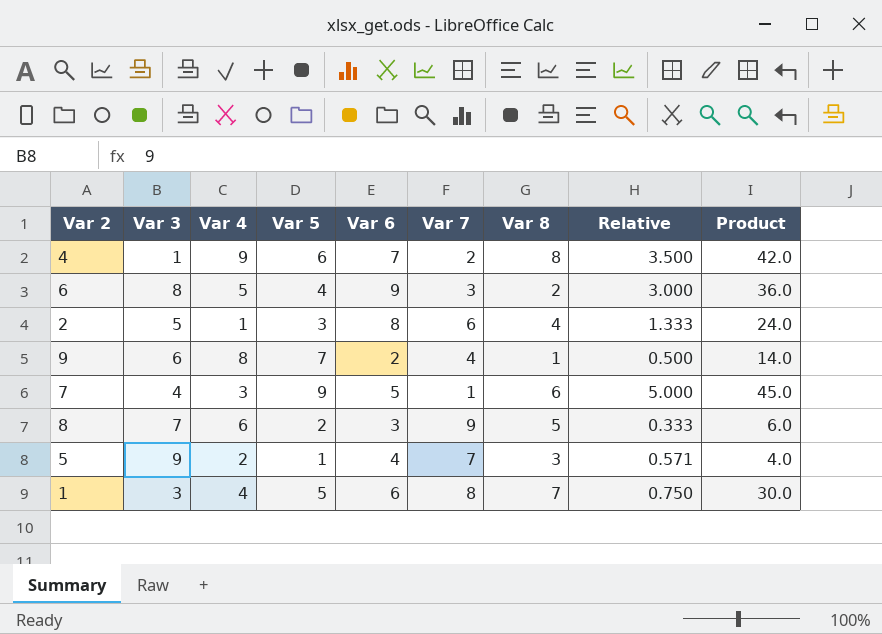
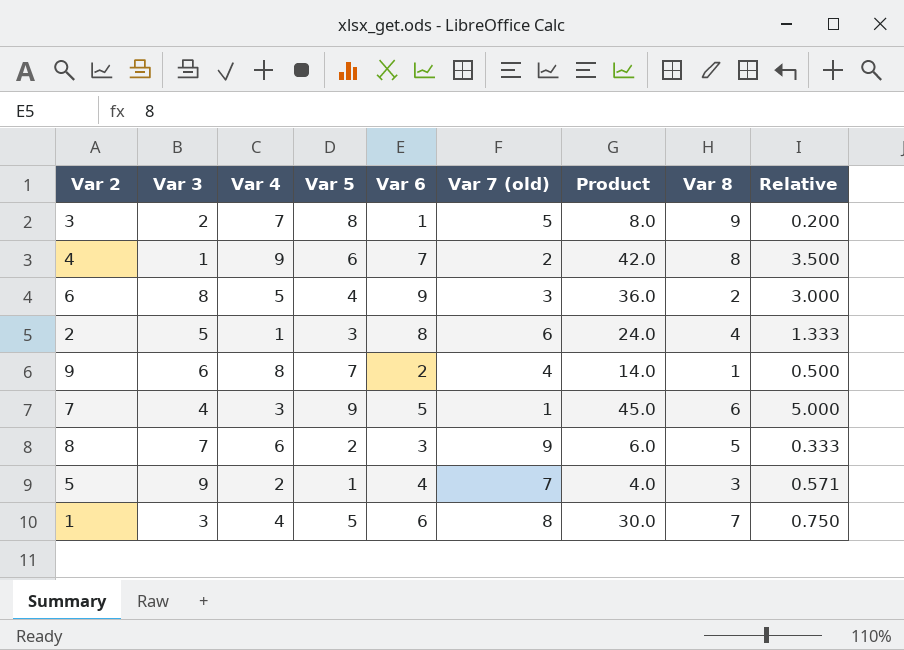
column name: Var 7 -> Var 7 (old)
column Product | position: 9 -> 7
row 3: none -> 2 | 7 | 8 | 1 | 5 | 8.0 | 9 | 0.200

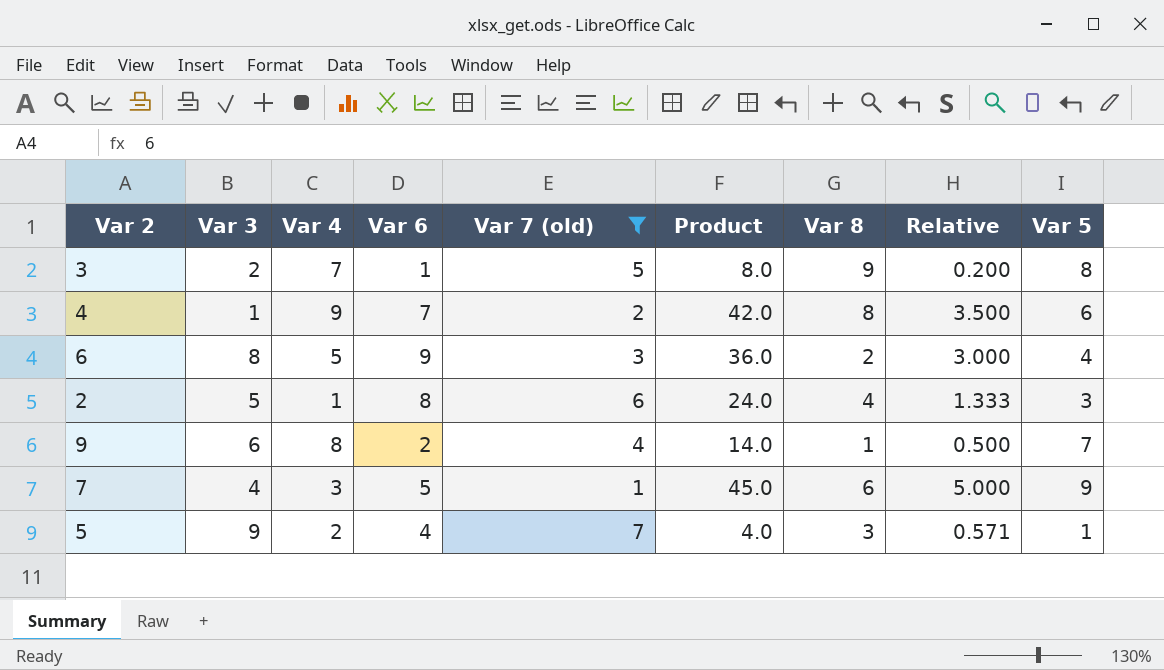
filter: none -> Var 7 (old) <= 7
column Var 5 | position: 4 -> 9

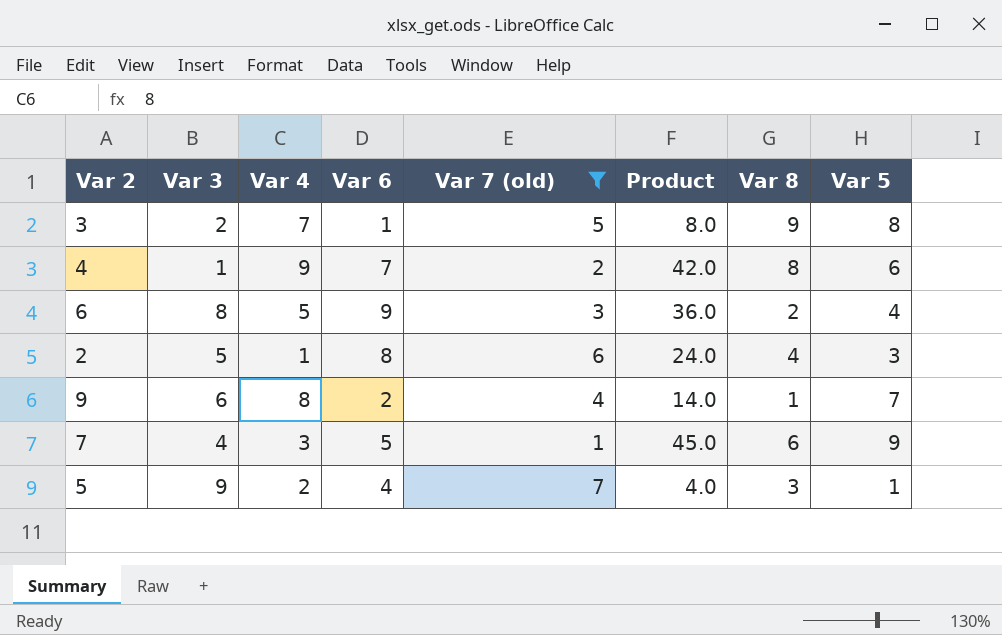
column Relative | formula: [Var 6] / [Var 7 (old)] -> none

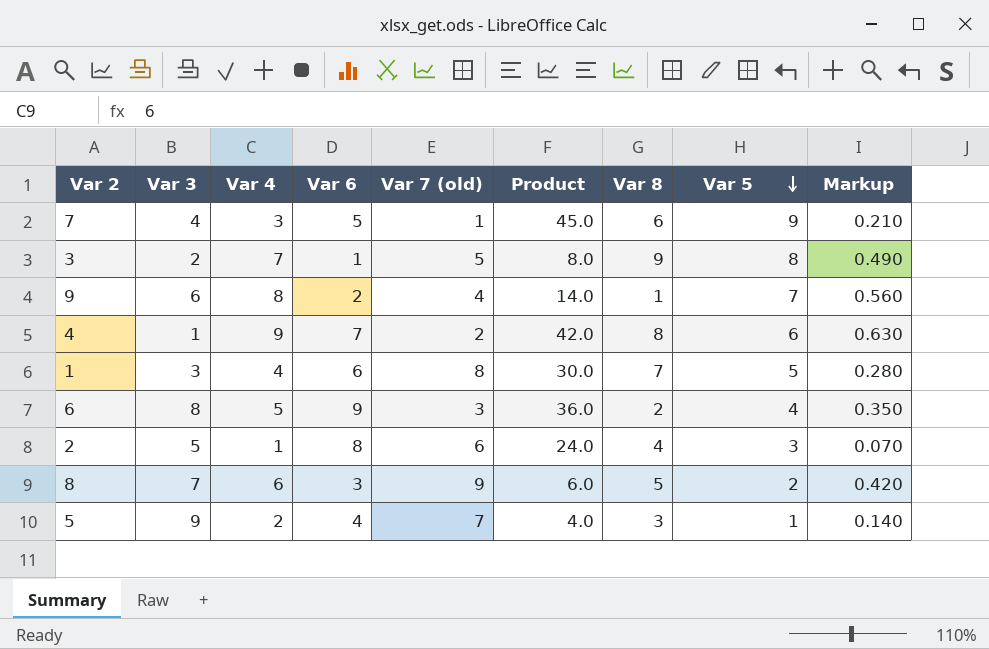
filter: Var 7 (old) <= 7 -> none
row order: none -> Var 5 descending
column Markup | formula: none -> [Var 4] * 0.07

